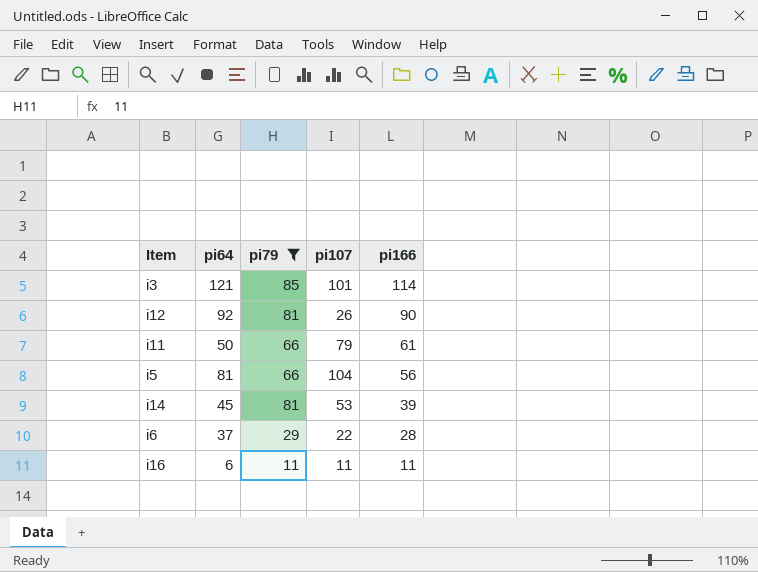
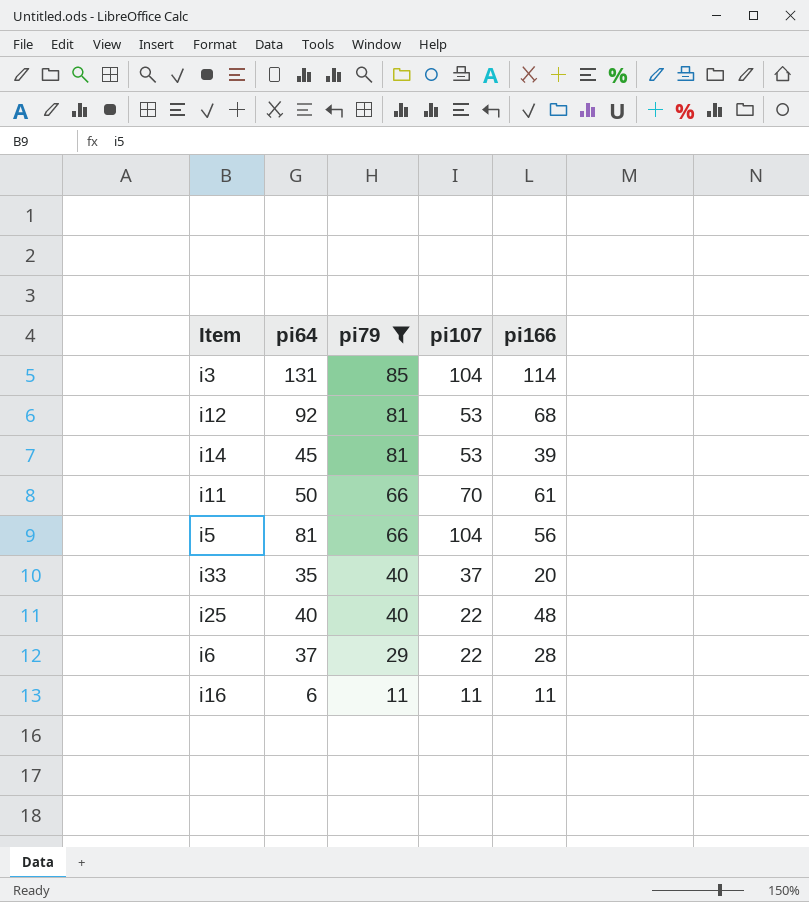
row order: pi166 descending -> pi79 descending
i3 | pi64: 121 -> 131
i3 | pi107: 101 -> 104
i12 | pi107: 26 -> 53
i12 | pi166: 90 -> 68
i11 | pi107: 79 -> 70
row i33: none -> 35 | 40 | 37 | 20
row i25: none -> 40 | 40 | 22 | 48

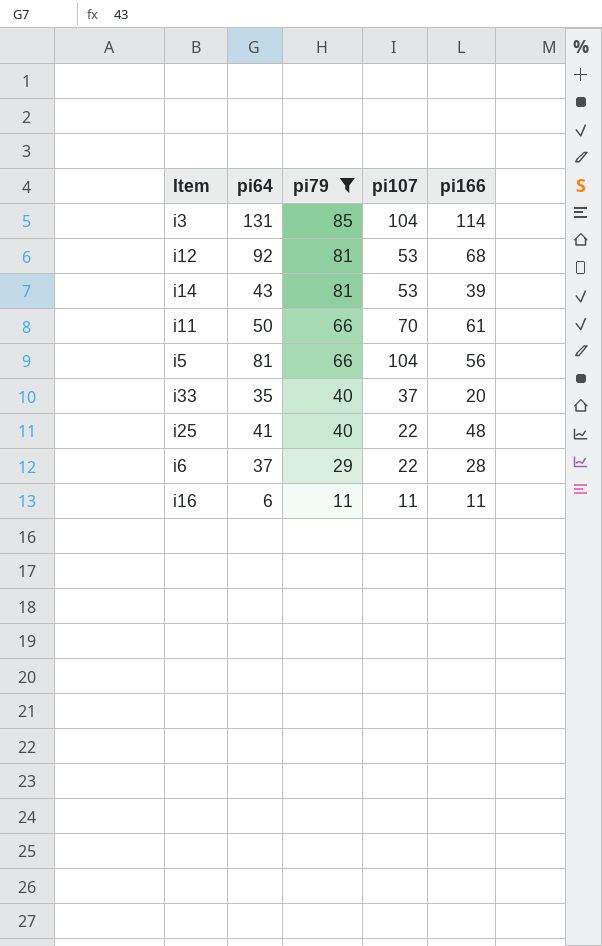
i14 | pi64: 45 -> 43
i25 | pi64: 40 -> 41

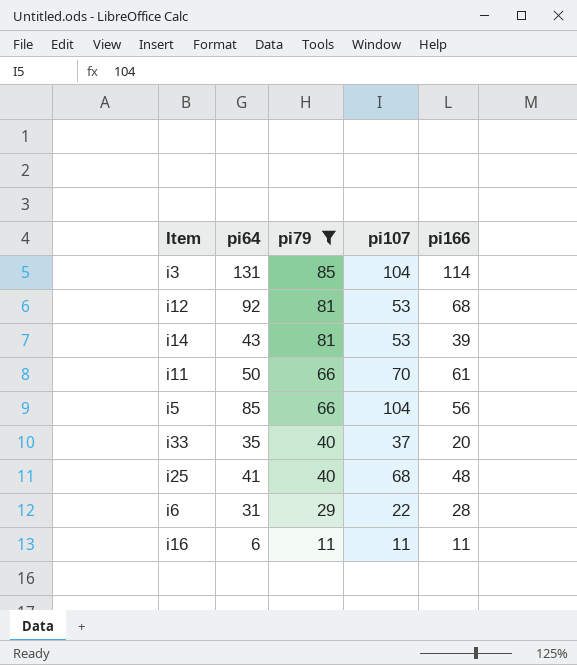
i5 | pi64: 81 -> 85
i25 | pi107: 22 -> 68
i6 | pi64: 37 -> 31

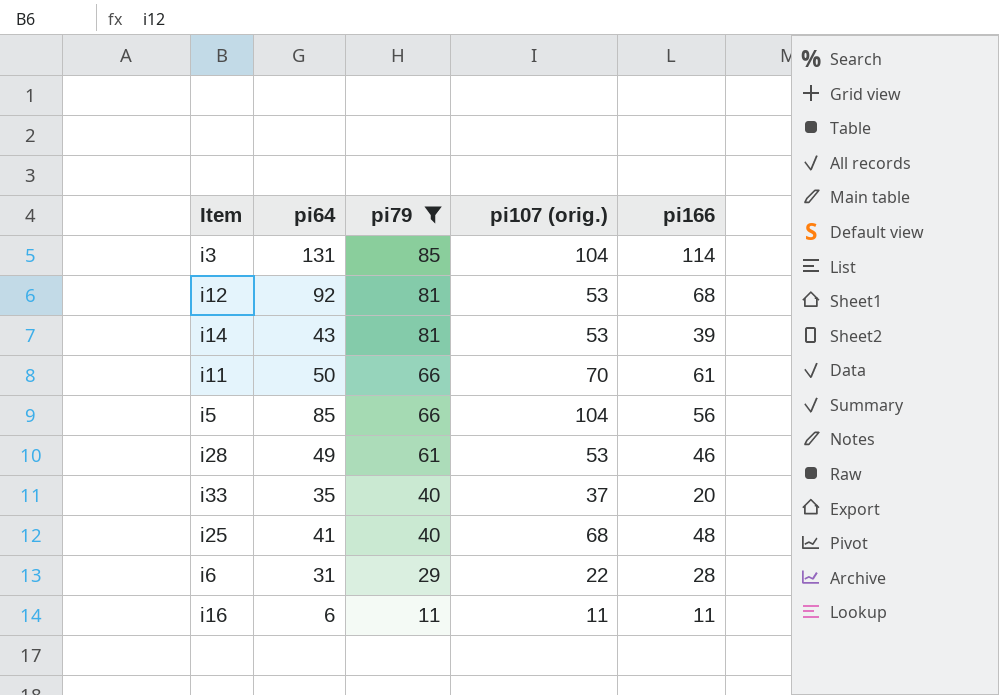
column name: pi107 -> pi107 (orig.)
row i28: none -> 49 | 61 | 53 | 46

